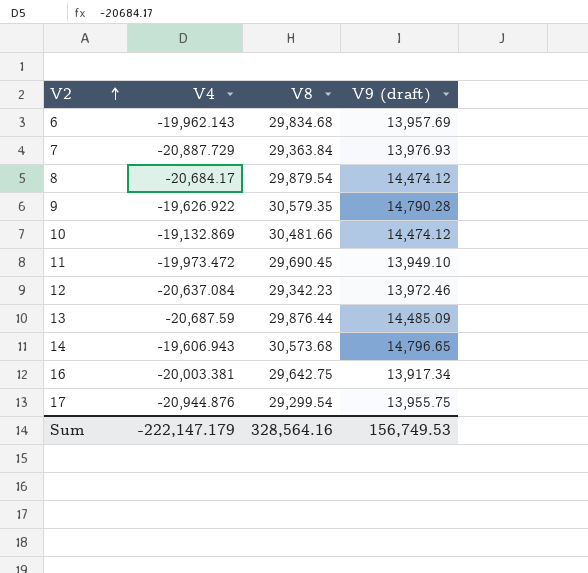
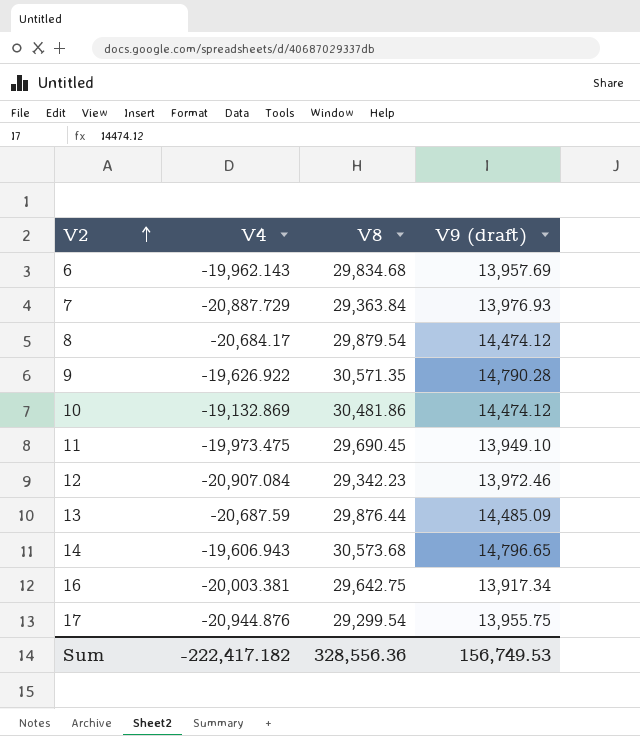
9 | V8: 30,579.35 -> 30,571.35
10 | V8: 30,481.66 -> 30,481.86
11 | V4: -19,973.472 -> -19,973.475
12 | V4: -20,637.084 -> -20,907.084
Sum | V4: -222,147.179 -> -222,417.182
Sum | V8: 328,564.16 -> 328,556.36

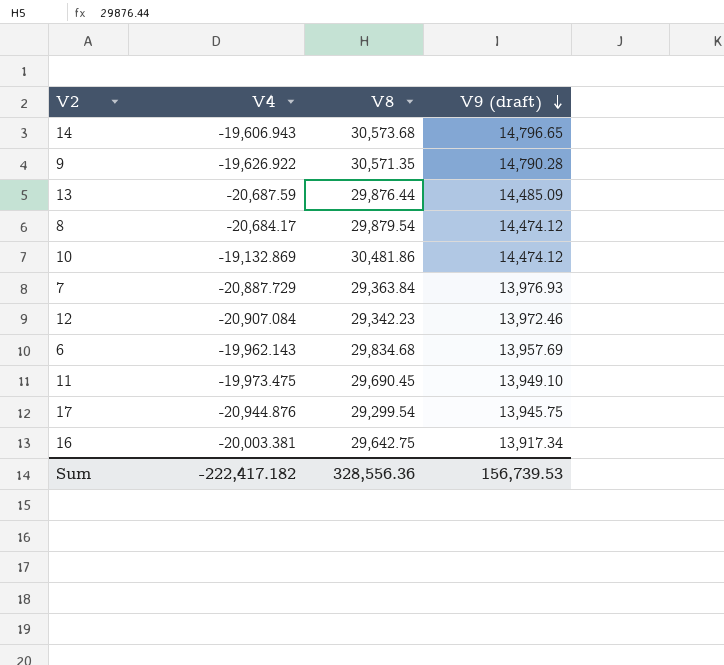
row order: V2 ascending -> V9 (draft) descending
17 | V9 (draft): 13,955.75 -> 13,945.75
Sum | V9 (draft): 156,749.53 -> 156,739.53

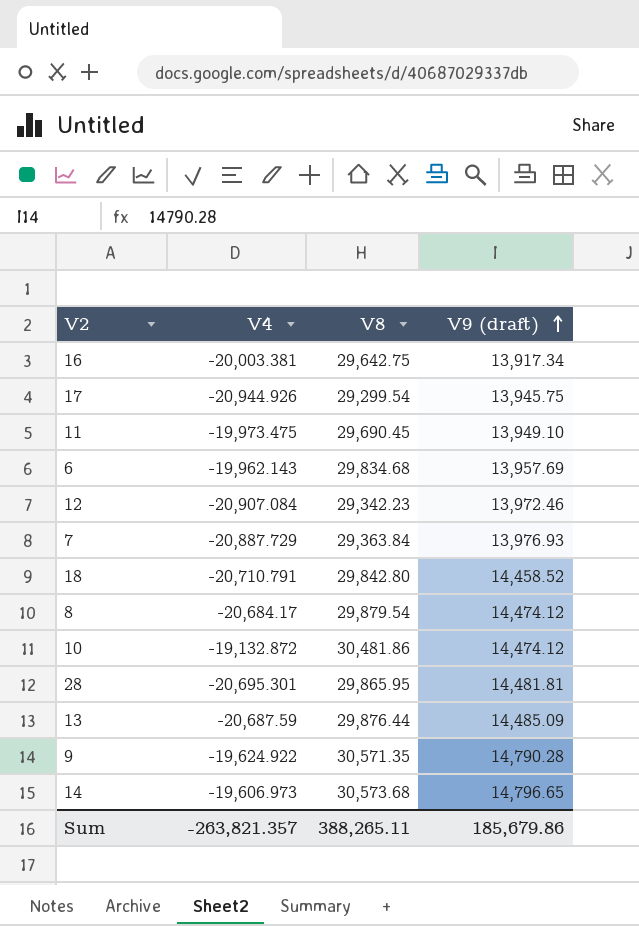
row order: V9 (draft) descending -> V9 (draft) ascending
17 | V4: -20,944.876 -> -20,944.926
row 18: none -> -20,710.791 | 29,842.80 | 14,458.52
10 | V4: -19,132.869 -> -19,132.872
row 28: none -> -20,695.301 | 29,865.95 | 14,481.81
9 | V4: -19,626.922 -> -19,624.922
14 | V4: -19,606.943 -> -19,606.973
Sum | V4: -222,417.182 -> -263,821.357
Sum | V8: 328,556.36 -> 388,265.11
Sum | V9 (draft): 156,739.53 -> 185,679.86

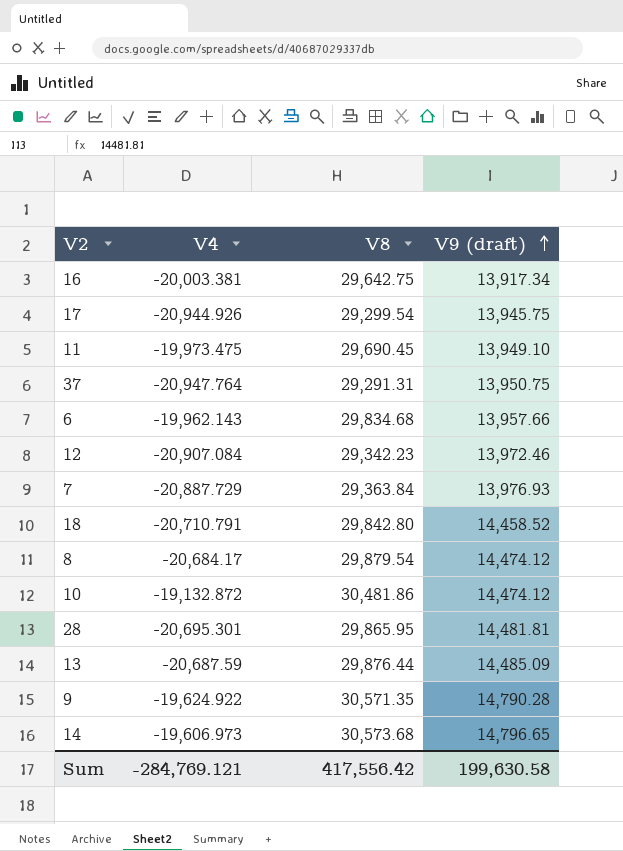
row 37: none -> -20,947.764 | 29,291.31 | 13,950.75
6 | V9 (draft): 13,957.69 -> 13,957.66
Sum | V4: -263,821.357 -> -284,769.121
Sum | V8: 388,265.11 -> 417,556.42
Sum | V9 (draft): 185,679.86 -> 199,630.58

